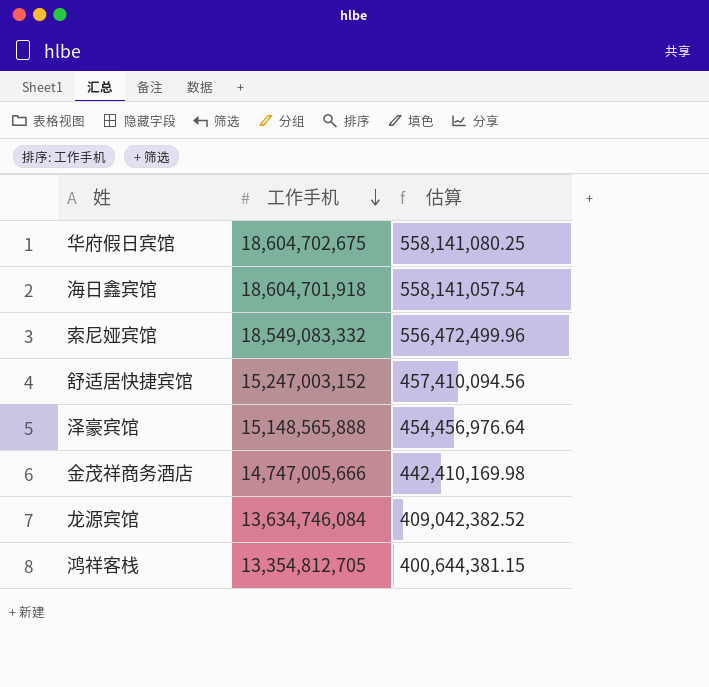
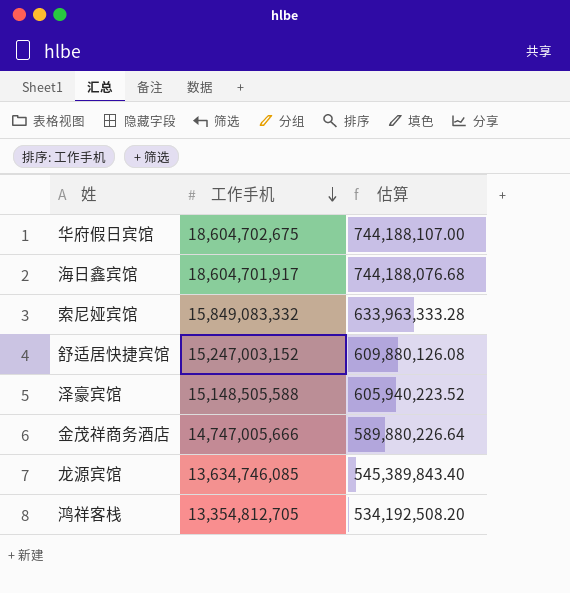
column 估算 | formula: [工作手机] * 0.03 -> [工作手机] * 0.04
海日鑫宾馆 | 工作手机: 18,604,701,918 -> 18,604,701,917
索尼娅宾馆 | 工作手机: 18,549,083,332 -> 15,849,083,332
泽豪宾馆 | 工作手机: 15,148,565,888 -> 15,148,505,588
龙源宾馆 | 工作手机: 13,634,746,084 -> 13,634,746,085

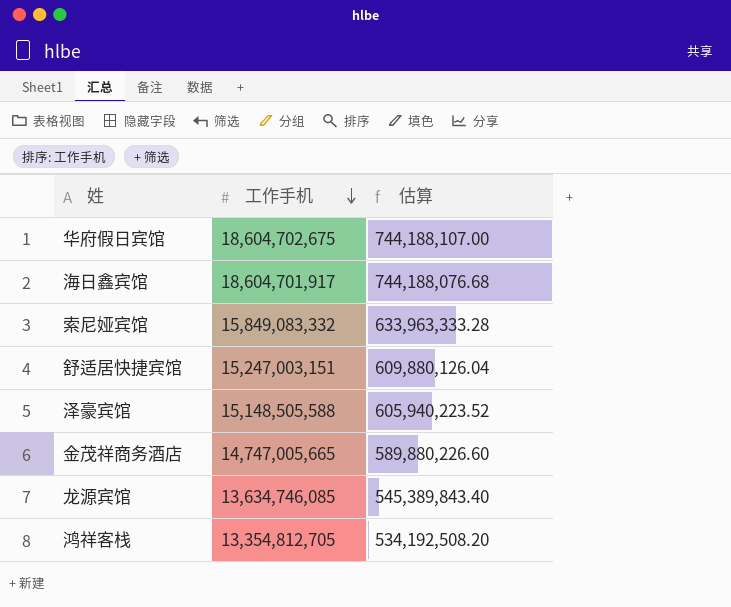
舒适居快捷宾馆 | 工作手机: 15,247,003,152 -> 15,247,003,151
舒适居快捷宾馆 | 估算: 609,880,126.08 -> 609,880,126.04
金茂祥商务酒店 | 工作手机: 14,747,005,666 -> 14,747,005,665
金茂祥商务酒店 | 估算: 589,880,226.64 -> 589,880,226.60

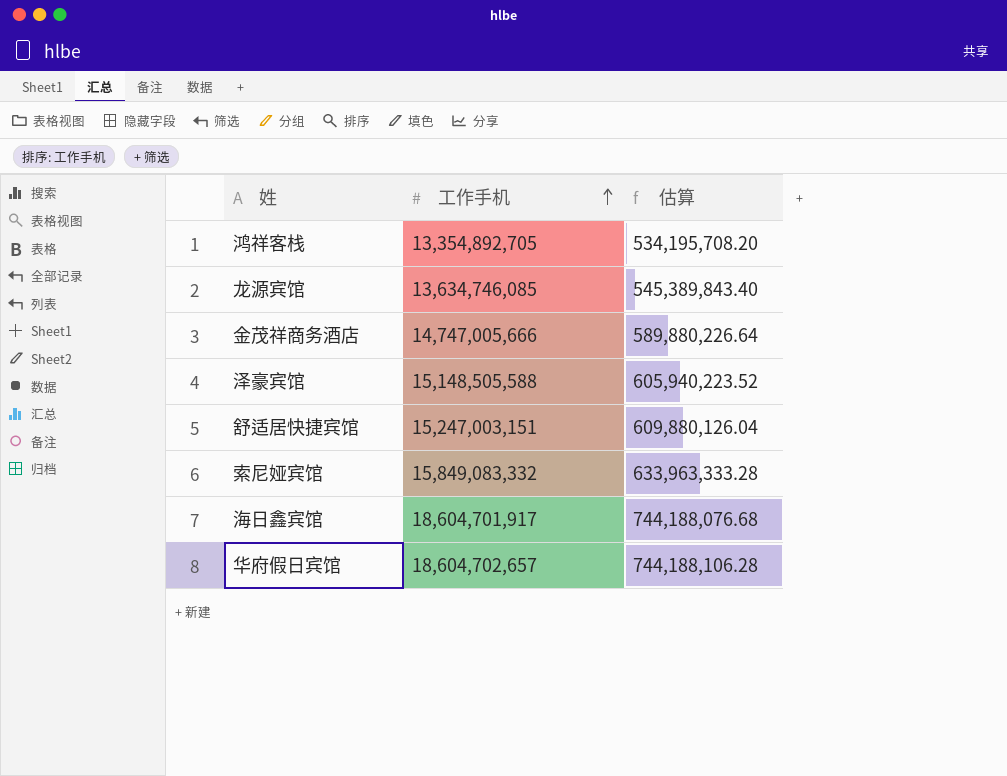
row order: 工作手机 descending -> 工作手机 ascending
鸿祥客栈 | 工作手机: 13,354,812,705 -> 13,354,892,705
鸿祥客栈 | 估算: 534,192,508.20 -> 534,195,708.20
金茂祥商务酒店 | 工作手机: 14,747,005,665 -> 14,747,005,666
金茂祥商务酒店 | 估算: 589,880,226.60 -> 589,880,226.64
华府假日宾馆 | 工作手机: 18,604,702,675 -> 18,604,702,657
华府假日宾馆 | 估算: 744,188,107.00 -> 744,188,106.28

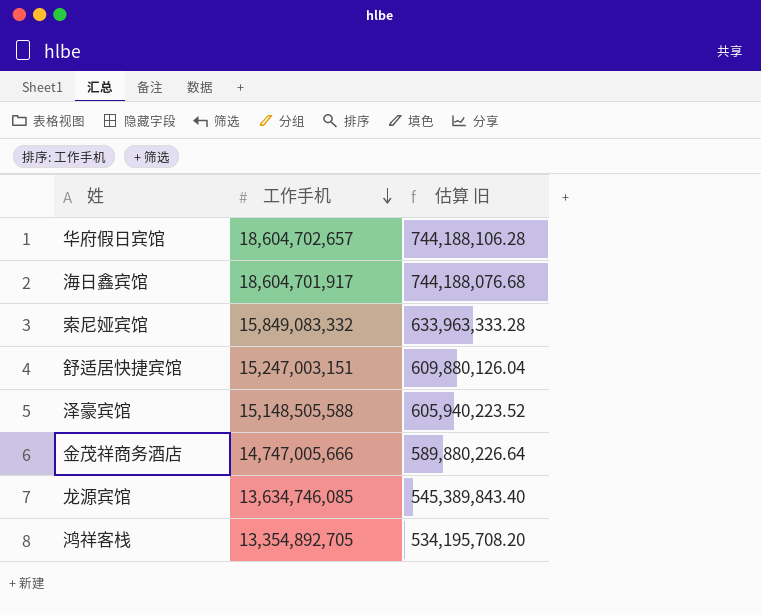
row order: 工作手机 ascending -> 工作手机 descending
column name: 估算 -> 估算 旧

